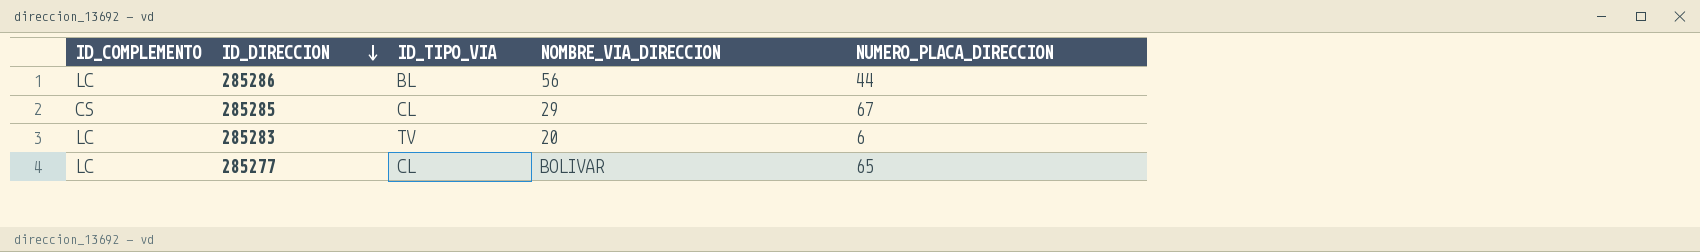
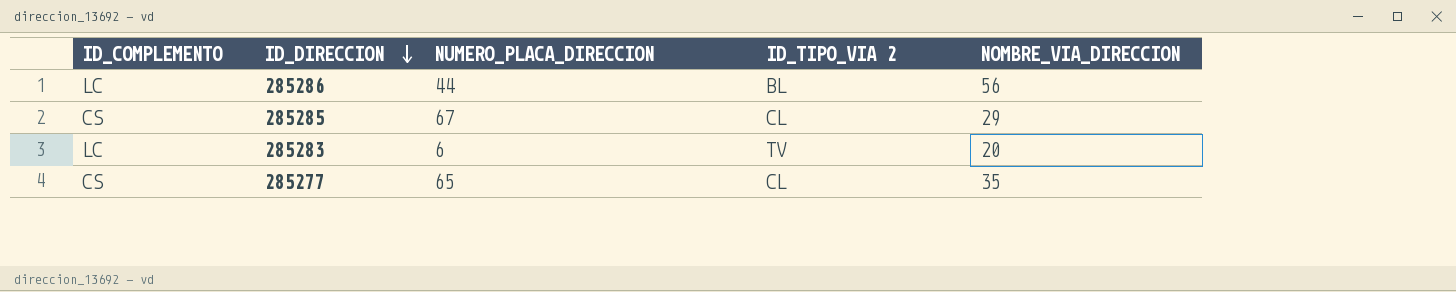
column NUMERO_PLACA_DIRECCION | position: 5 -> 3
column name: ID_TIPO_VIA -> ID_TIPO_VIA 2
285277 | ID_COMPLEMENTO: LC -> CS
285277 | NOMBRE_VIA_DIRECCION: BOLIVAR -> 35

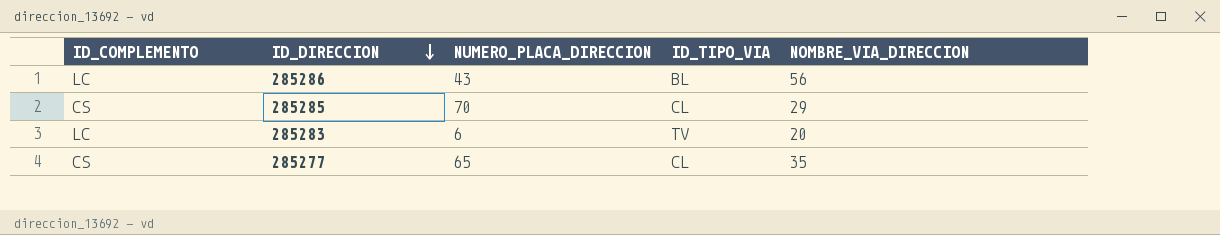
column name: ID_TIPO_VIA 2 -> ID_TIPO_VIA
285286 | NUMERO_PLACA_DIRECCION: 44 -> 43
285285 | NUMERO_PLACA_DIRECCION: 67 -> 70

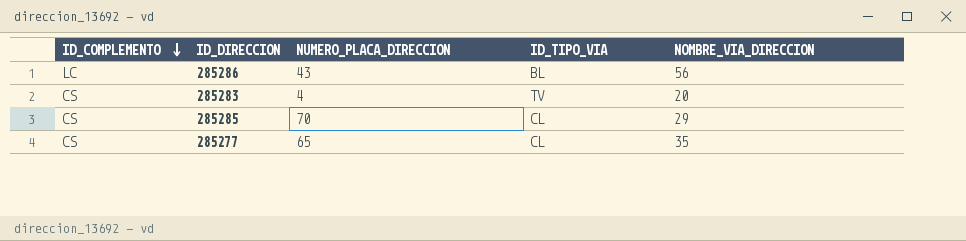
row order: ID_DIRECCION descending -> ID_COMPLEMENTO descending
285283 | ID_COMPLEMENTO: LC -> CS
285283 | NUMERO_PLACA_DIRECCION: 6 -> 4

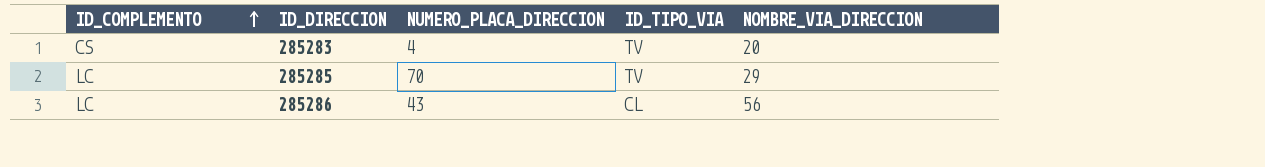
row order: ID_COMPLEMENTO descending -> ID_COMPLEMENTO ascending
row 285277: CS | 65 | CL | 35 -> none
285285 | ID_COMPLEMENTO: CS -> LC
285285 | ID_TIPO_VIA: CL -> TV
285286 | ID_TIPO_VIA: BL -> CL

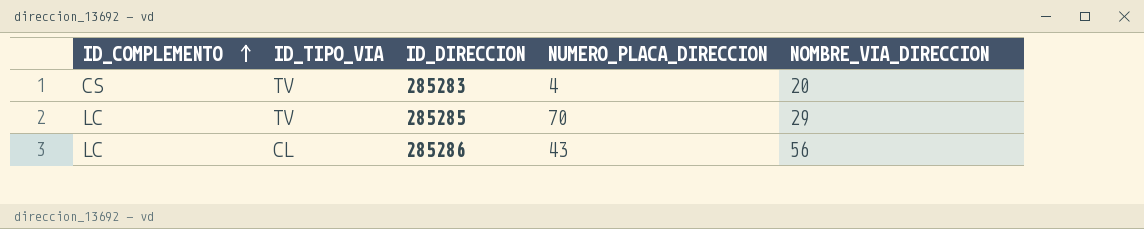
column ID_TIPO_VIA | position: 4 -> 2

